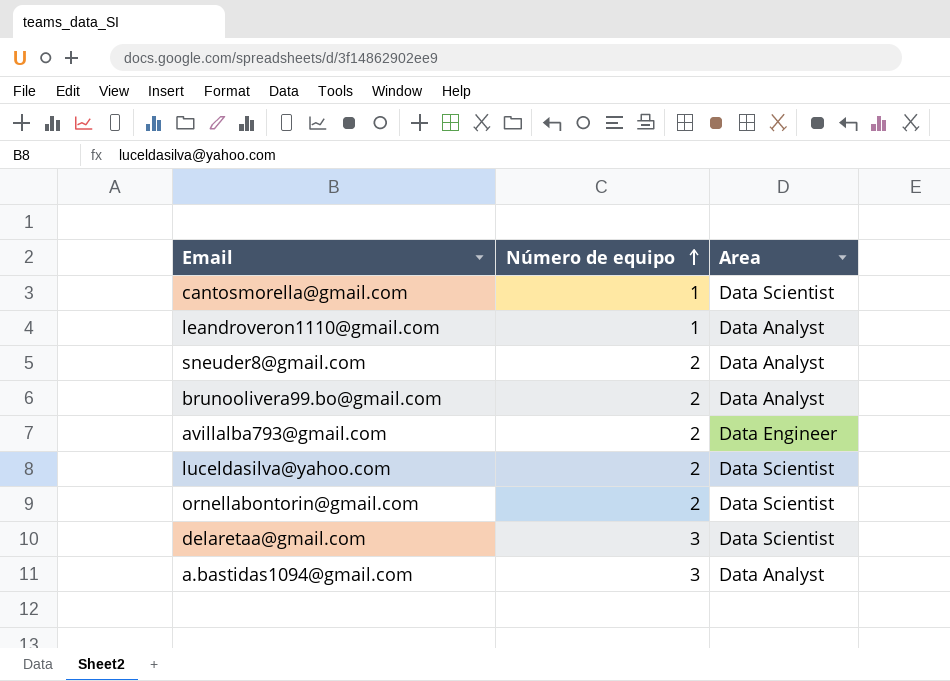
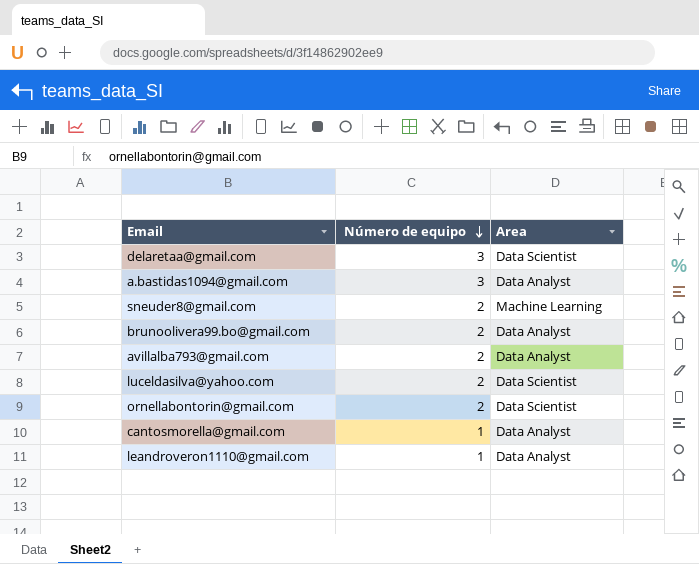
row order: Número de equipo ascending -> Número de equipo descending
sneuder8@gmail.com | Area: Data Analyst -> Machine Learning
avillalba793@gmail.com | Area: Data Engineer -> Data Analyst
cantosmorella@gmail.com | Area: Data Scientist -> Data Analyst

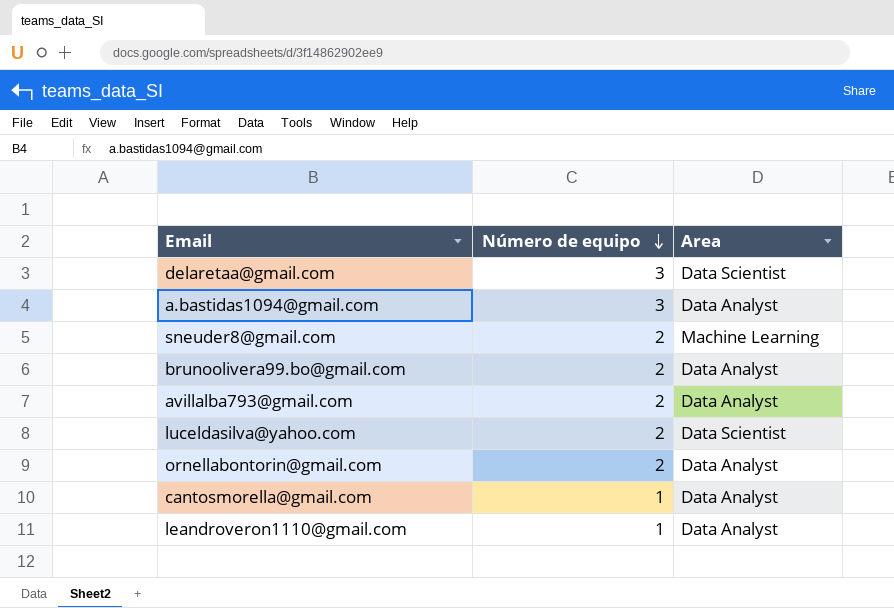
ornellabontorin@gmail.com | Area: Data Scientist -> Data Analyst

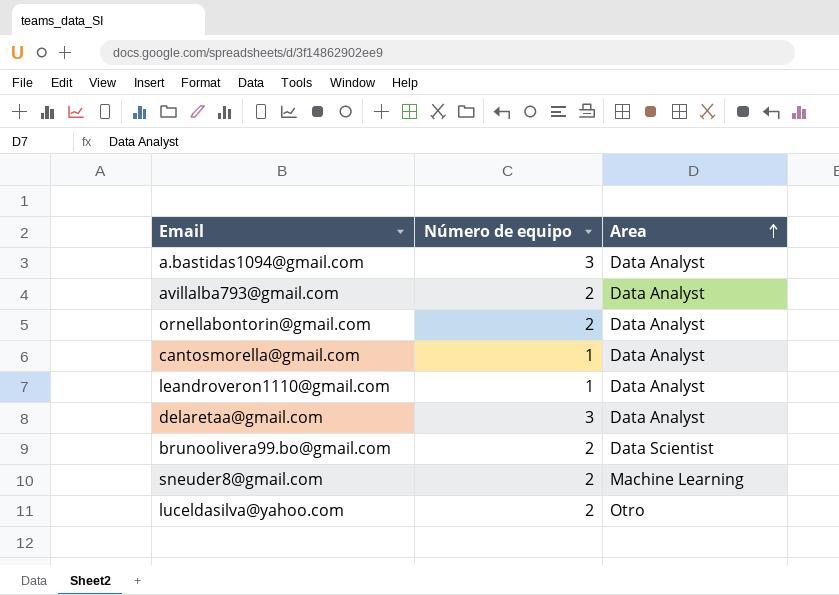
row order: Número de equipo descending -> Area ascending
delaretaa@gmail.com | Area: Data Scientist -> Data Analyst
brunoolivera99.bo@gmail.com | Area: Data Analyst -> Data Scientist
luceldasilva@yahoo.com | Area: Data Scientist -> Otro

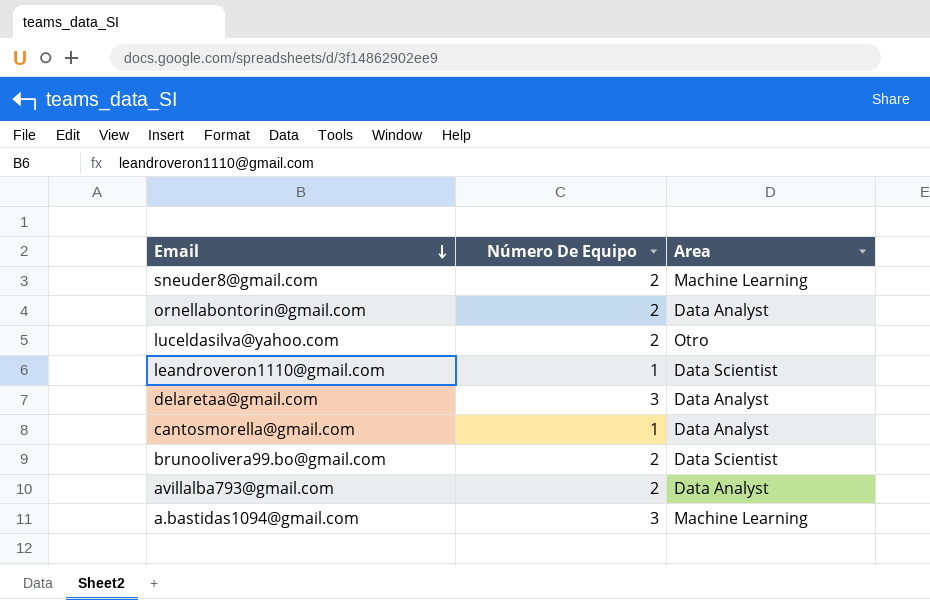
row order: Area ascending -> Email descending
column name: Número de equipo -> Número De Equipo
leandroveron1110@gmail.com | Area: Data Analyst -> Data Scientist
a.bastidas1094@gmail.com | Area: Data Analyst -> Machine Learning

